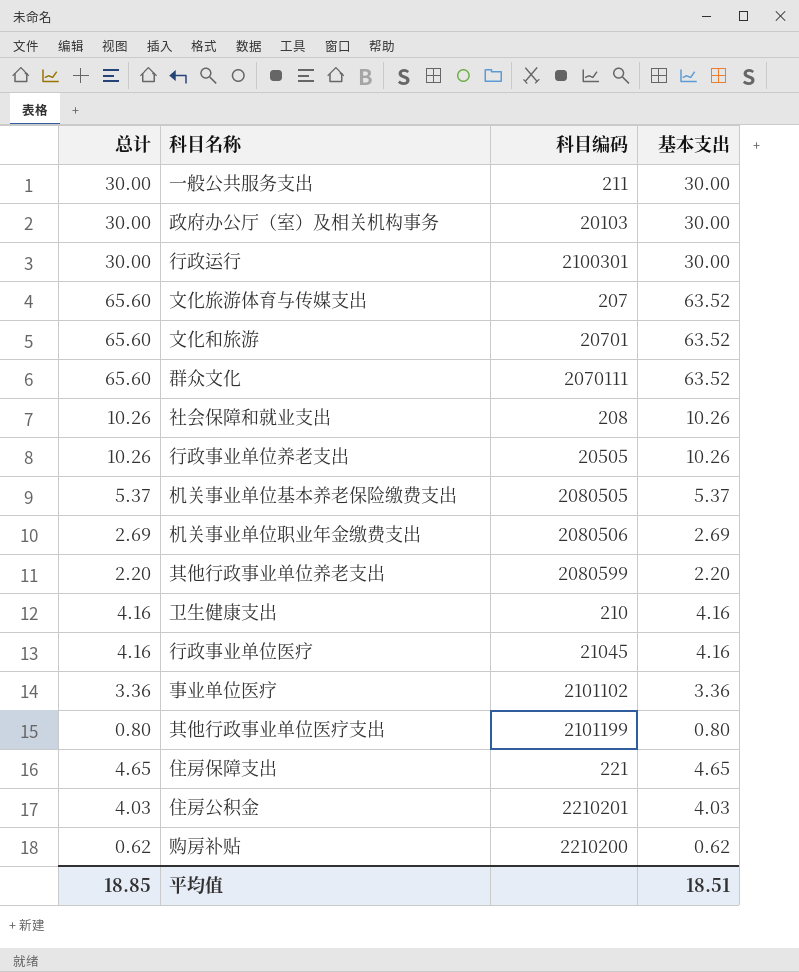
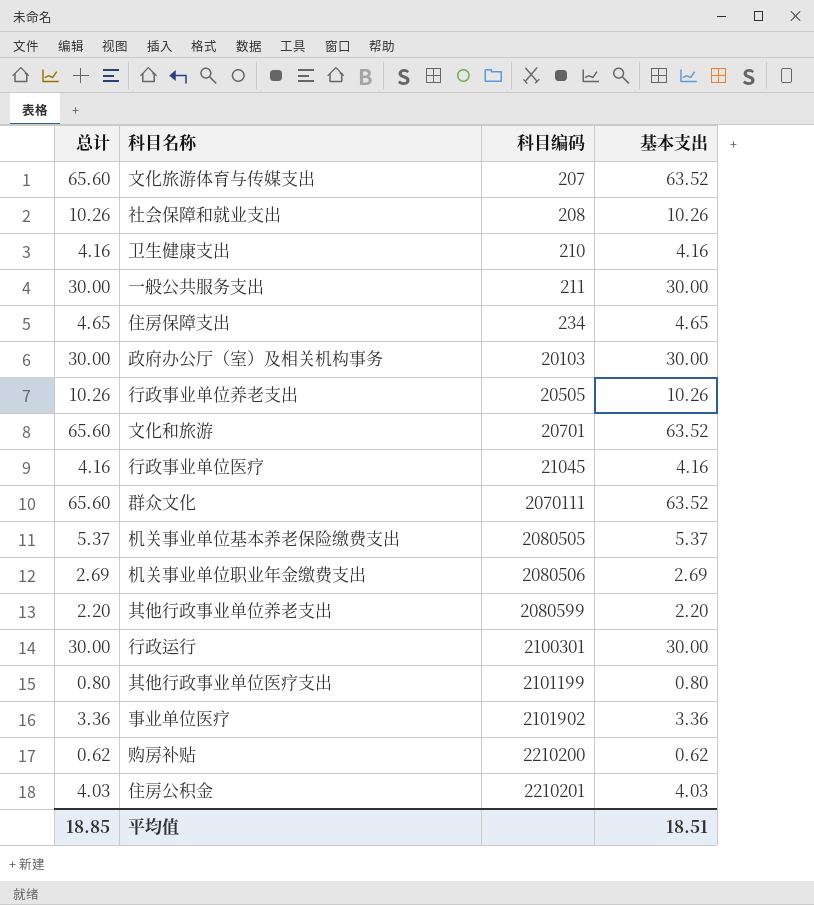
row order: none -> 科目编码 ascending
住房保障支出 | 科目编码: 221 -> 234
事业单位医疗 | 科目编码: 2101102 -> 2101902

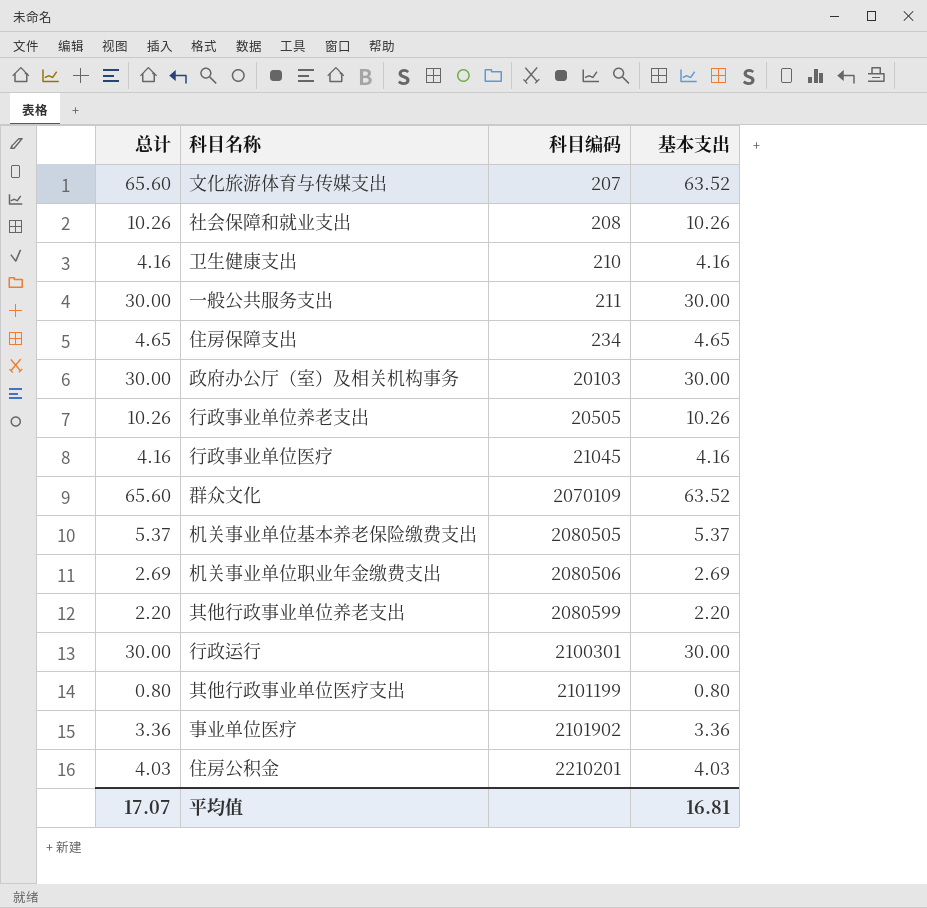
row 文化和旅游: 65.60 | 20701 | 63.52 -> none
row 购房补贴: 0.62 | 2210200 | 0.62 -> none
群众文化 | 科目编码: 2070111 -> 2070109
平均值 | 总计: 18.85 -> 17.07
平均值 | 基本支出: 18.51 -> 16.81

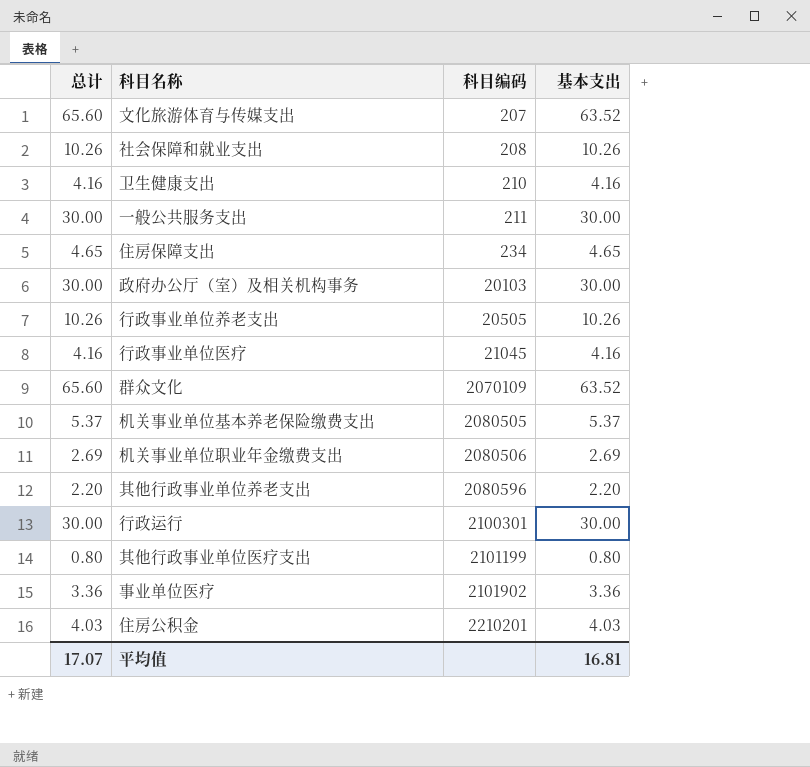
其他行政事业单位养老支出 | 科目编码: 2080599 -> 2080596

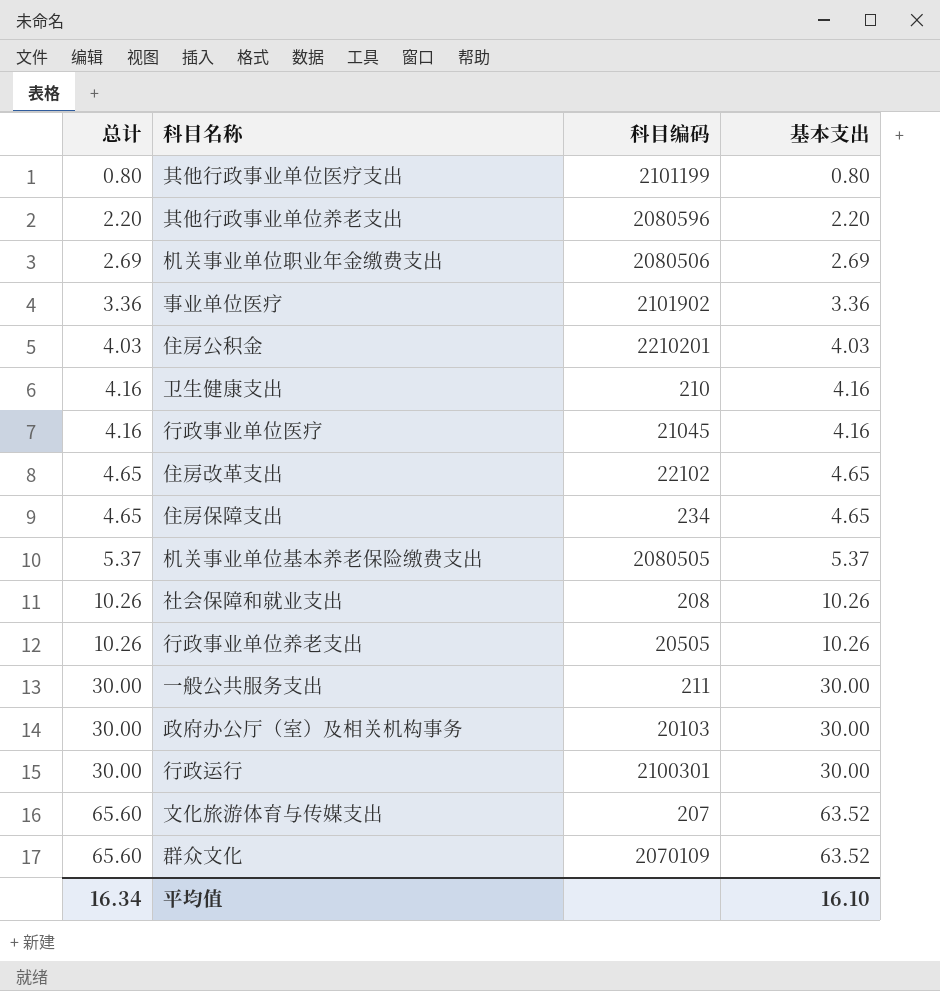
row order: 科目编码 ascending -> 总计 ascending
row 住房改革支出: none -> 4.65 | 22102 | 4.65
平均值 | 总计: 17.07 -> 16.34
平均值 | 基本支出: 16.81 -> 16.10

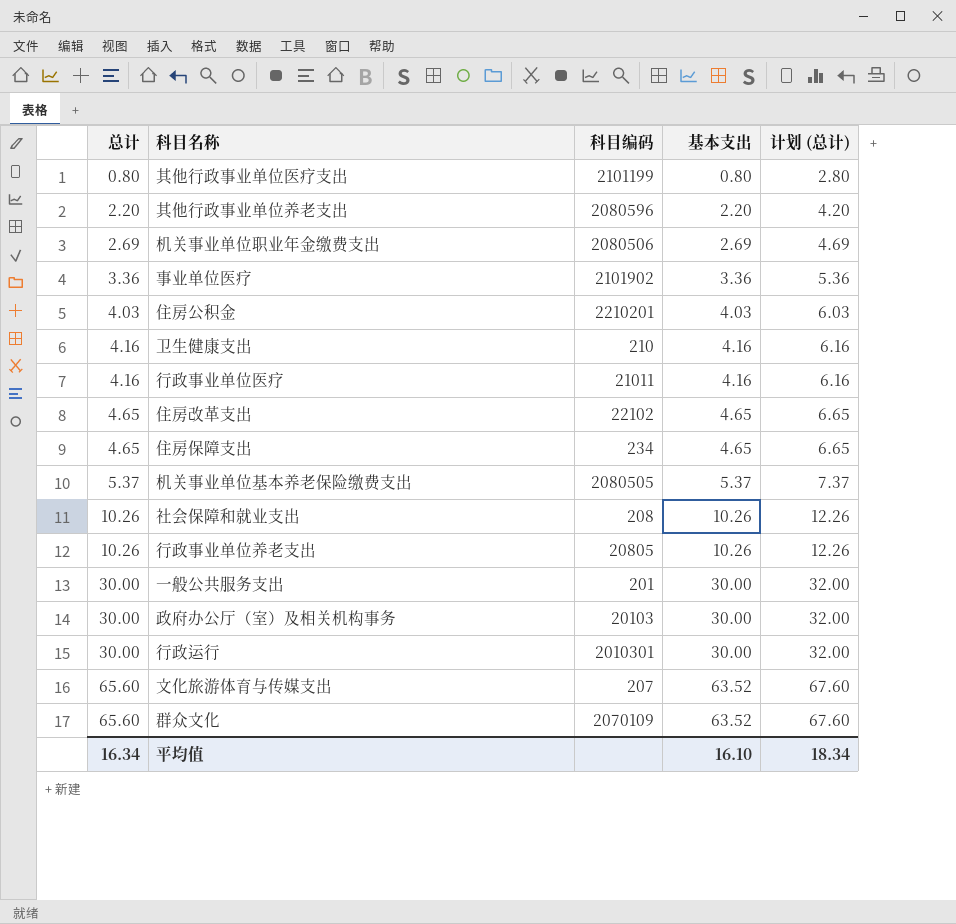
column 计划 (总计) | formula: none -> [总计] + 2
行政事业单位医疗 | 科目编码: 21045 -> 21011
行政事业单位养老支出 | 科目编码: 20505 -> 20805
一般公共服务支出 | 科目编码: 211 -> 201
行政运行 | 科目编码: 2100301 -> 2010301

